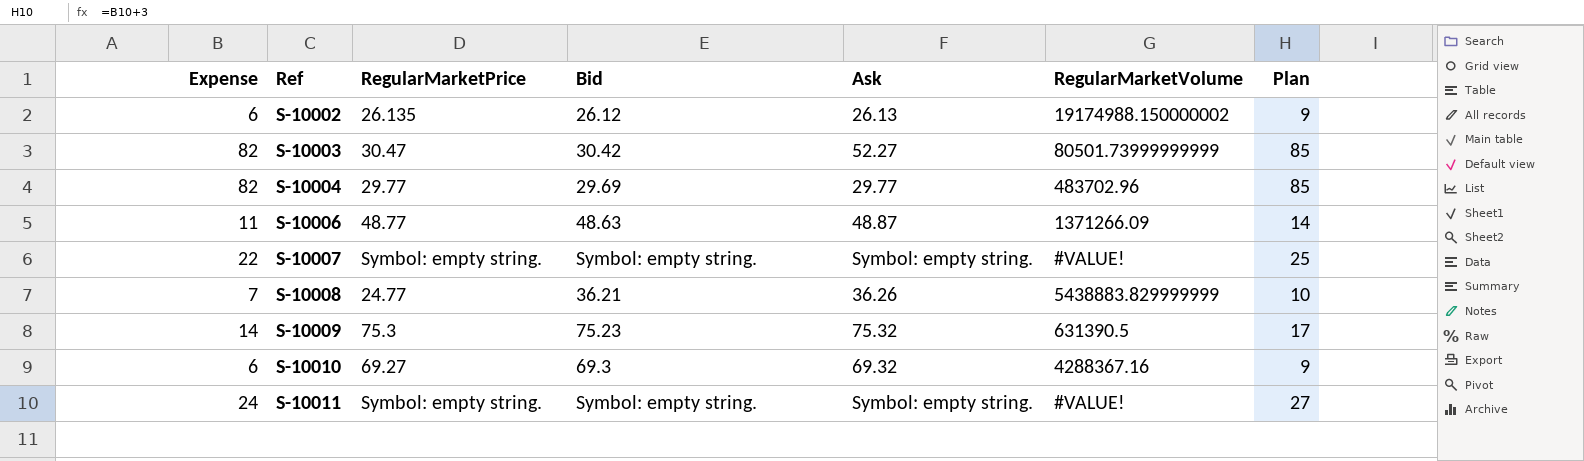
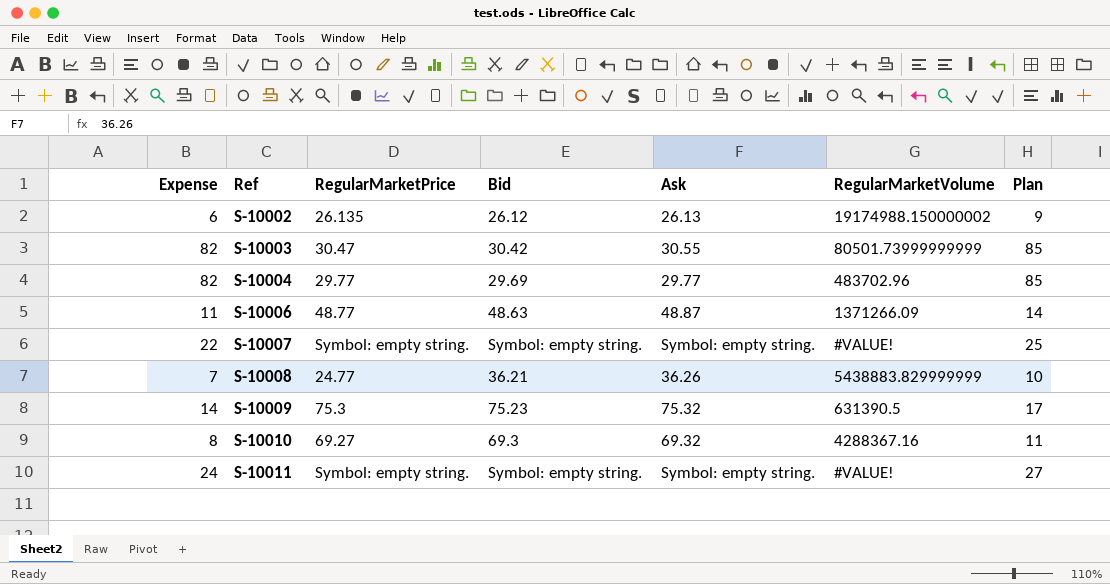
S-10003 | Ask: 52.27 -> 30.55
S-10010 | Expense: 6 -> 8
S-10010 | Plan: 9 -> 11

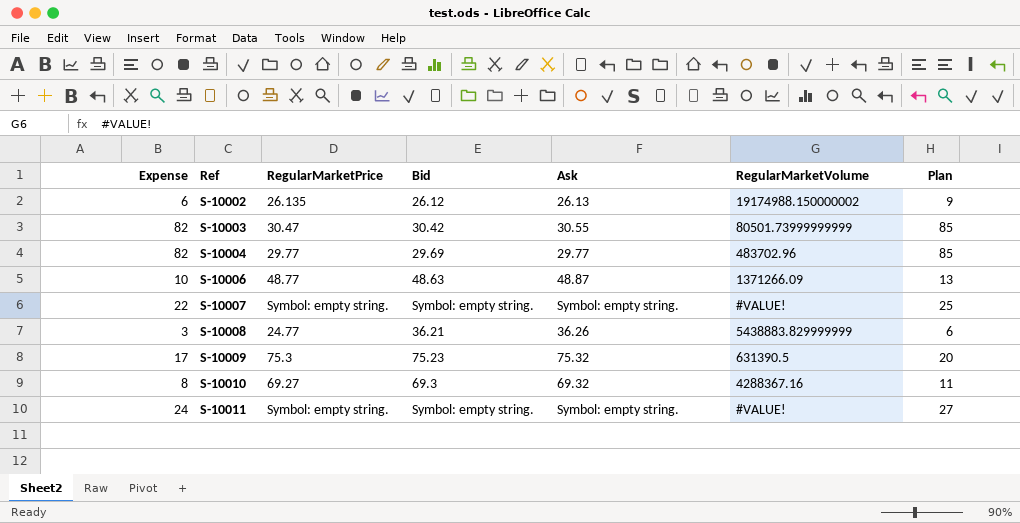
S-10006 | Expense: 11 -> 10
S-10006 | Plan: 14 -> 13
S-10008 | Expense: 7 -> 3
S-10008 | Plan: 10 -> 6
S-10009 | Expense: 14 -> 17
S-10009 | Plan: 17 -> 20

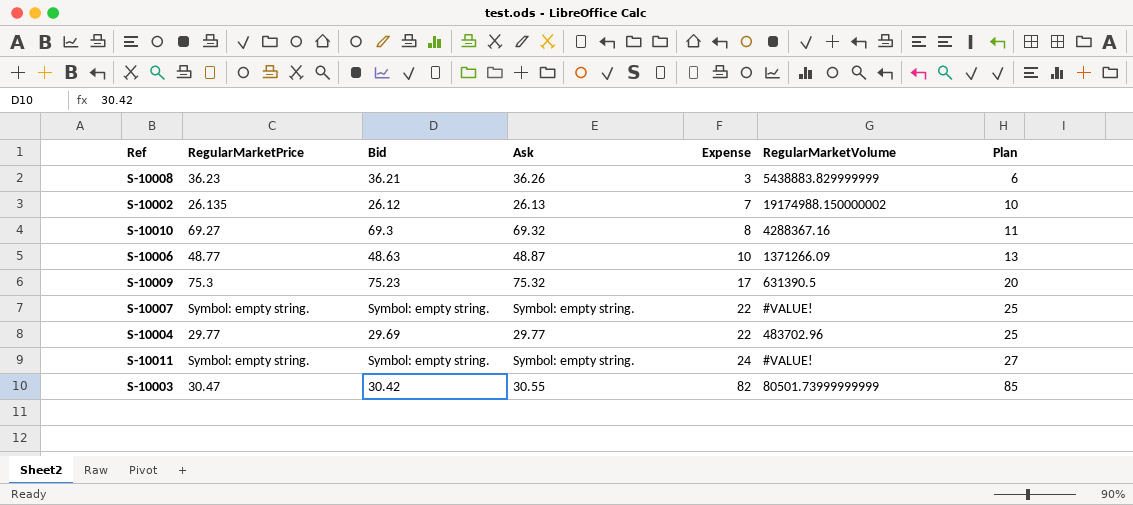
row order: Ref ascending -> Expense ascending
column Expense | position: 1 -> 5
S-10008 | RegularMarketPrice: 24.77 -> 36.23
S-10002 | Expense: 6 -> 7
S-10002 | Plan: 9 -> 10
S-10004 | Expense: 82 -> 22
S-10004 | Plan: 85 -> 25

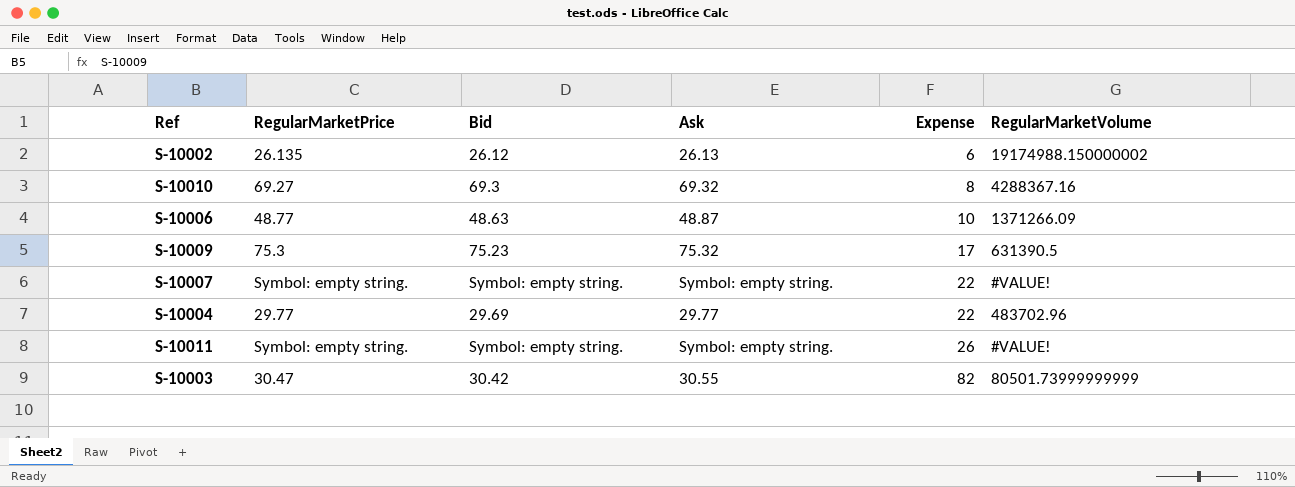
column Plan | formula: [Expense] + 3 -> none
row S-10008: 36.23 | 36.21 | 36.26 | 3 | 5438883.829999999 | 6 -> none
S-10002 | Expense: 7 -> 6
S-10011 | Expense: 24 -> 26

